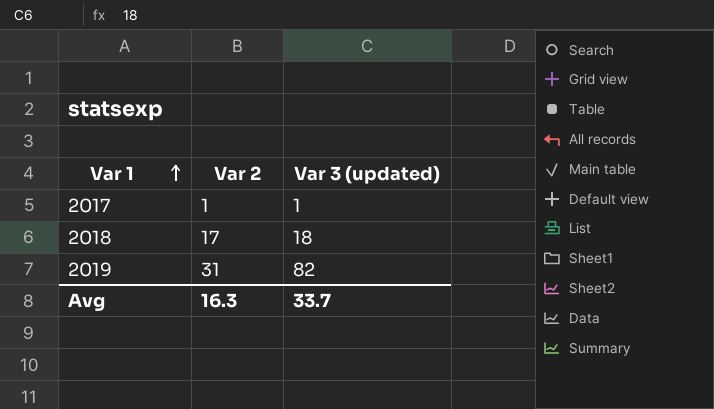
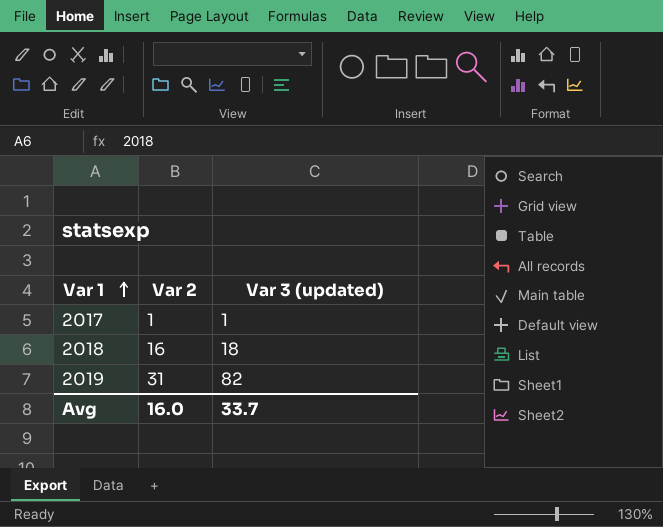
2018 | Var 2: 17 -> 16
Avg | Var 2: 16.3 -> 16.0

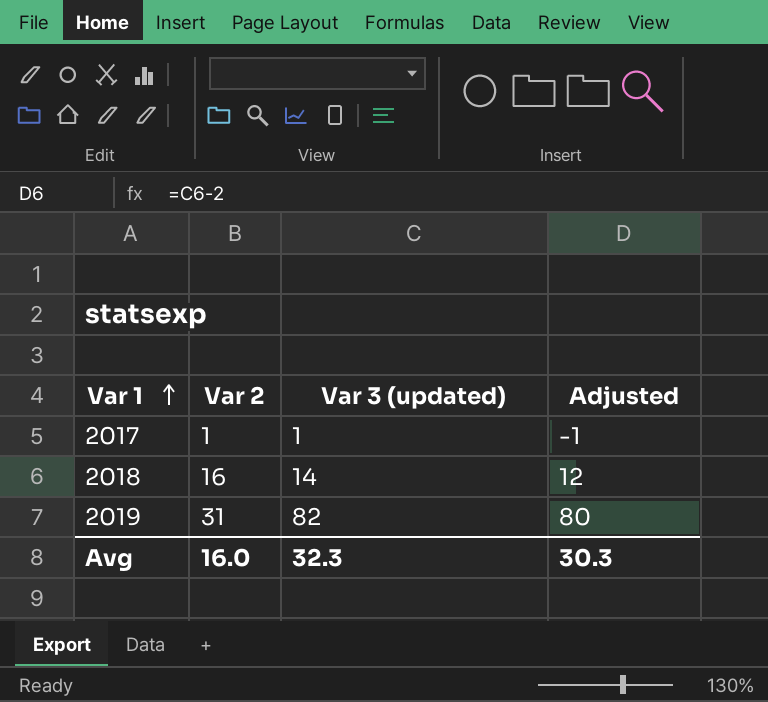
column Adjusted | formula: none -> [Var 3 (updated)] - 2
2018 | Var 3 (updated): 18 -> 14
Avg | Var 3 (updated): 33.7 -> 32.3

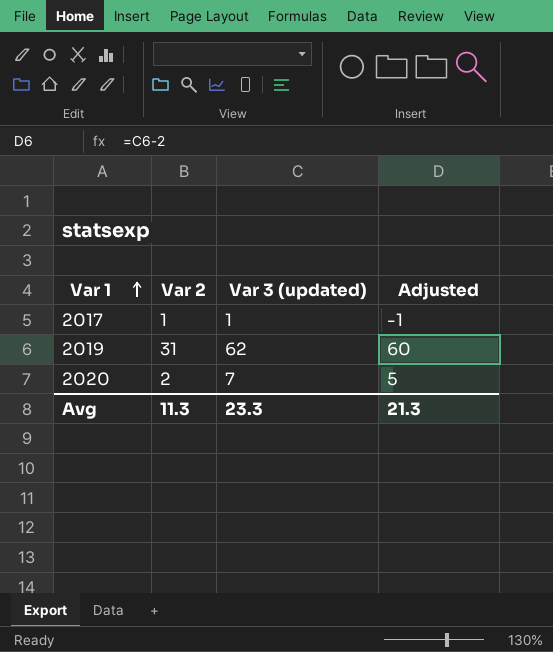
row 2018: 16 | 14 | 12 -> none
2019 | Var 3 (updated): 82 -> 62
2019 | Adjusted: 80 -> 60
row 2020: none -> 2 | 7 | 5
Avg | Var 2: 16.0 -> 11.3
Avg | Var 3 (updated): 32.3 -> 23.3
Avg | Adjusted: 30.3 -> 21.3

